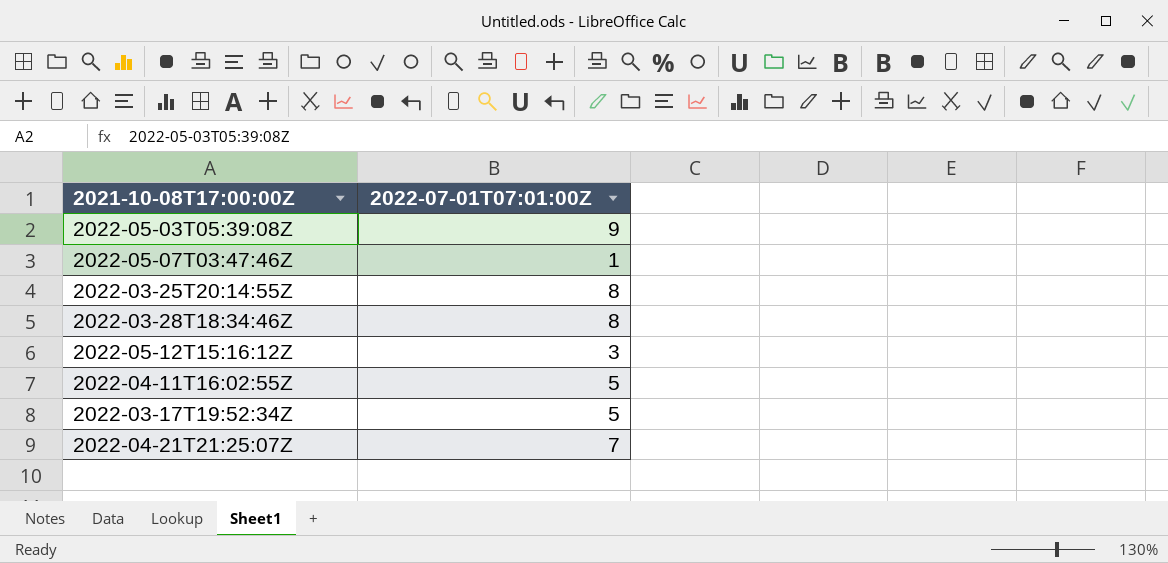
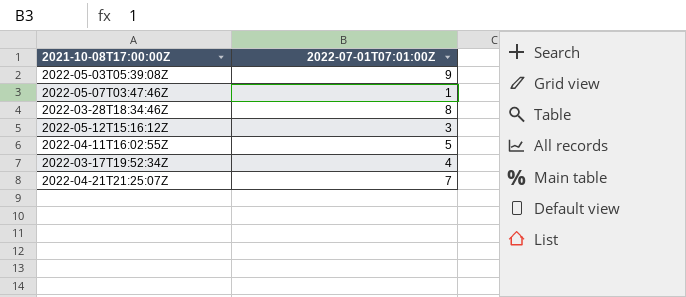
row 2022-03-25T20:14:55Z: 8 -> none
2022-03-17T19:52:34Z | 2022-07-01T07:01:00Z: 5 -> 4

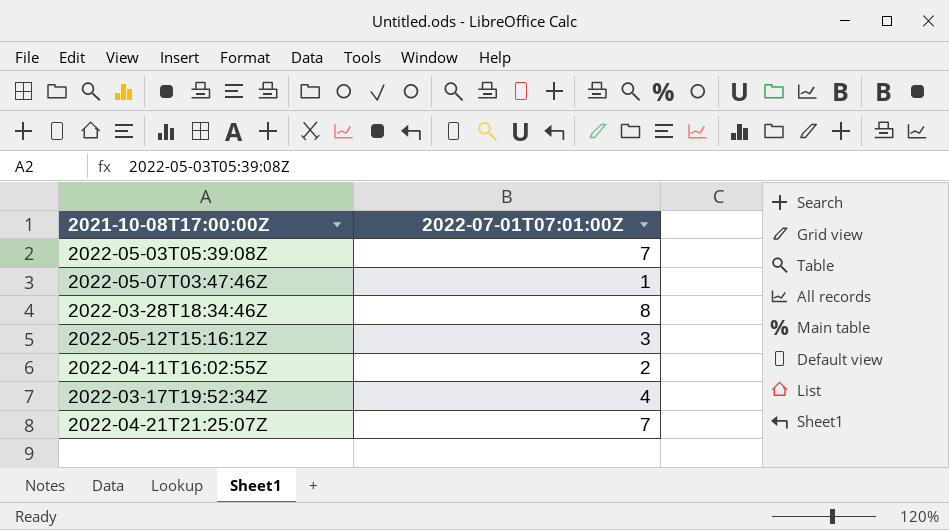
2022-05-03T05:39:08Z | 2022-07-01T07:01:00Z: 9 -> 7
2022-04-11T16:02:55Z | 2022-07-01T07:01:00Z: 5 -> 2

